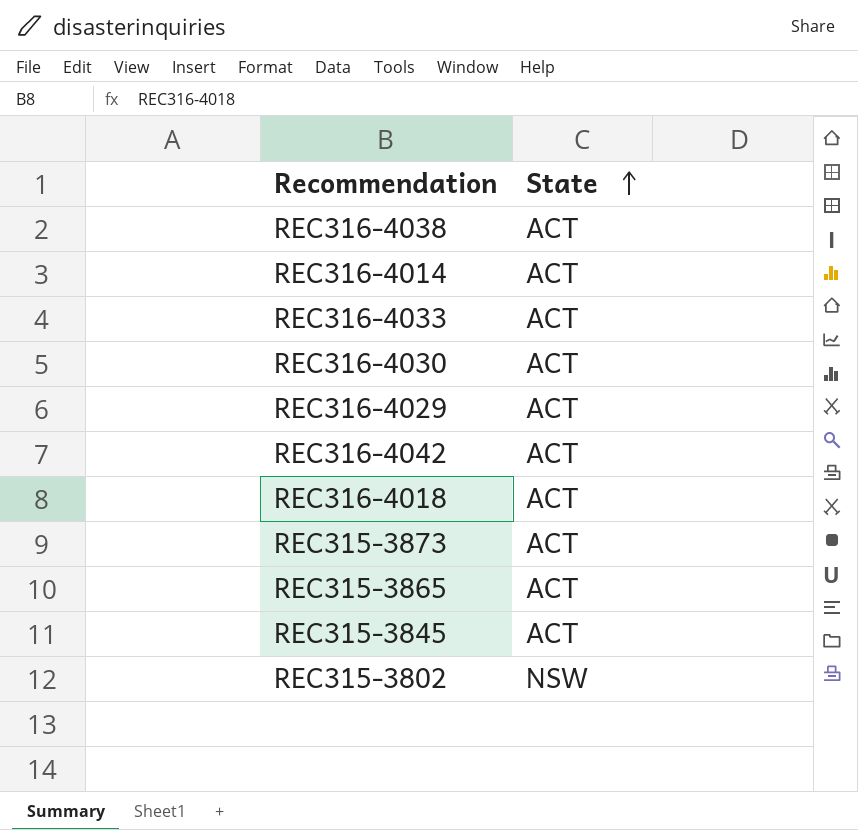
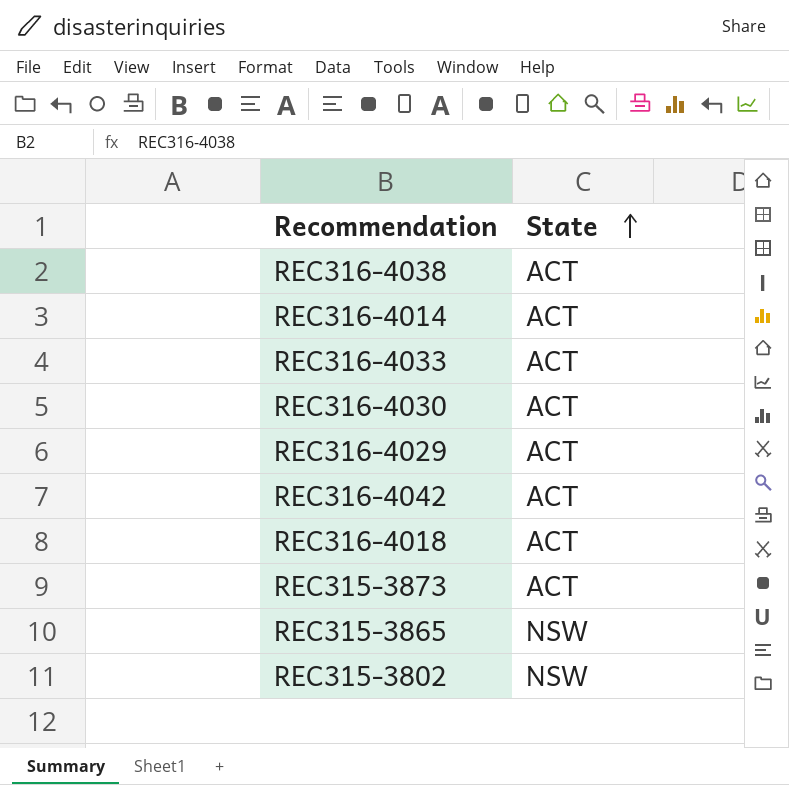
row REC315-3845: ACT -> none
REC315-3865 | State: ACT -> NSW

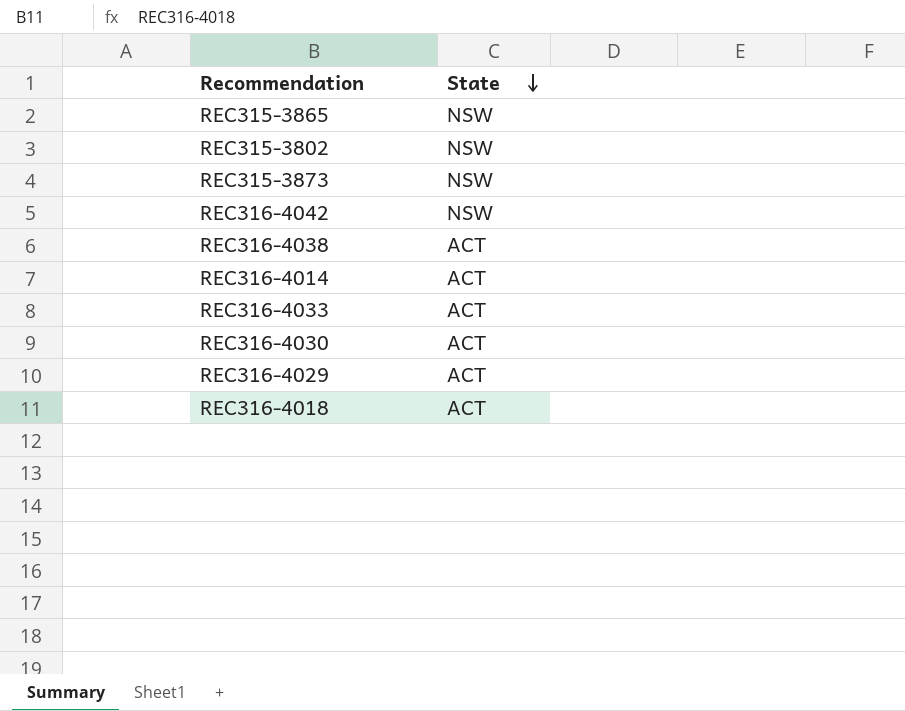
row order: State ascending -> State descending
REC315-3873 | State: ACT -> NSW
REC316-4042 | State: ACT -> NSW

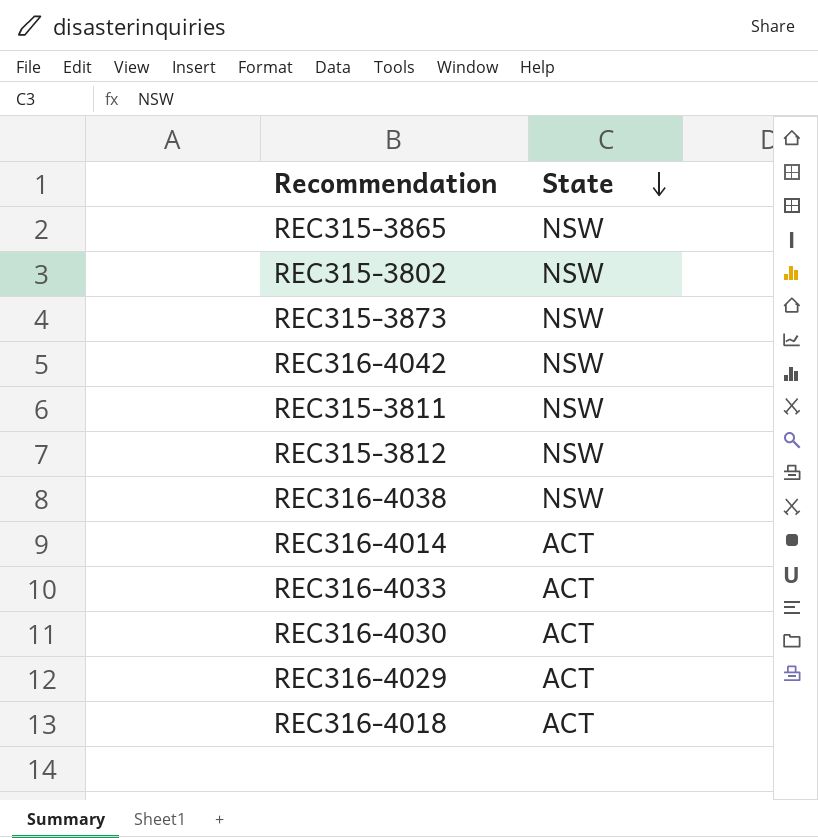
row REC315-3811: none -> NSW
row REC315-3812: none -> NSW
REC316-4038 | State: ACT -> NSW

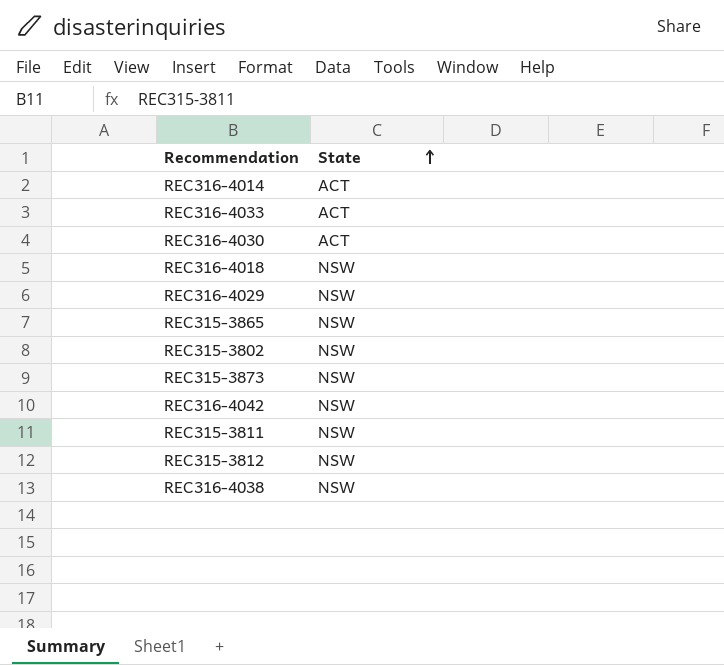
row order: State descending -> State ascending
REC316-4018 | State: ACT -> NSW
REC316-4029 | State: ACT -> NSW

